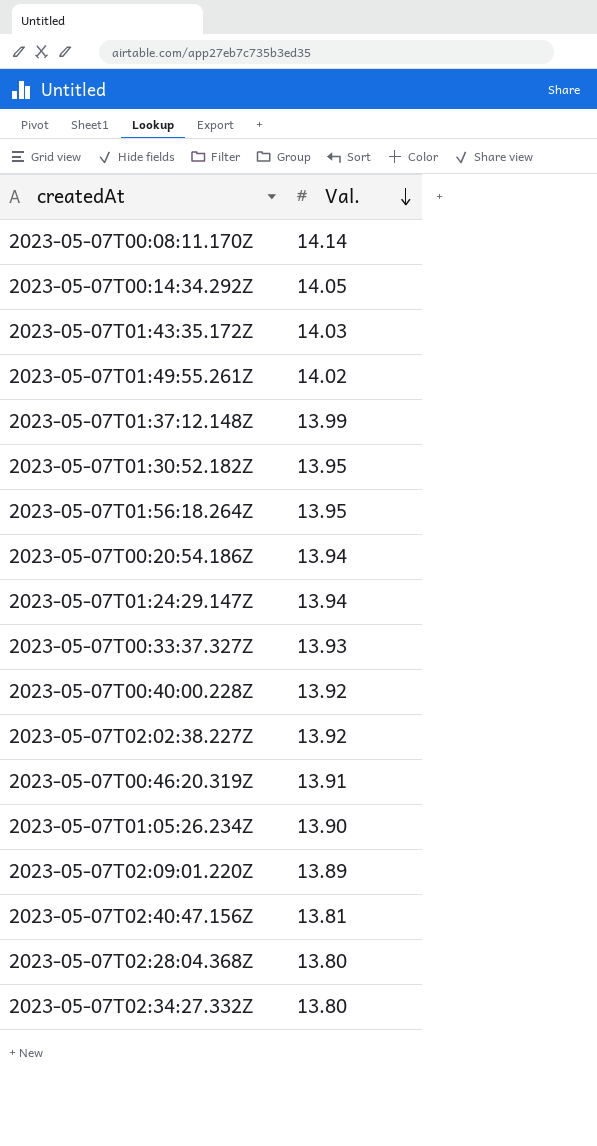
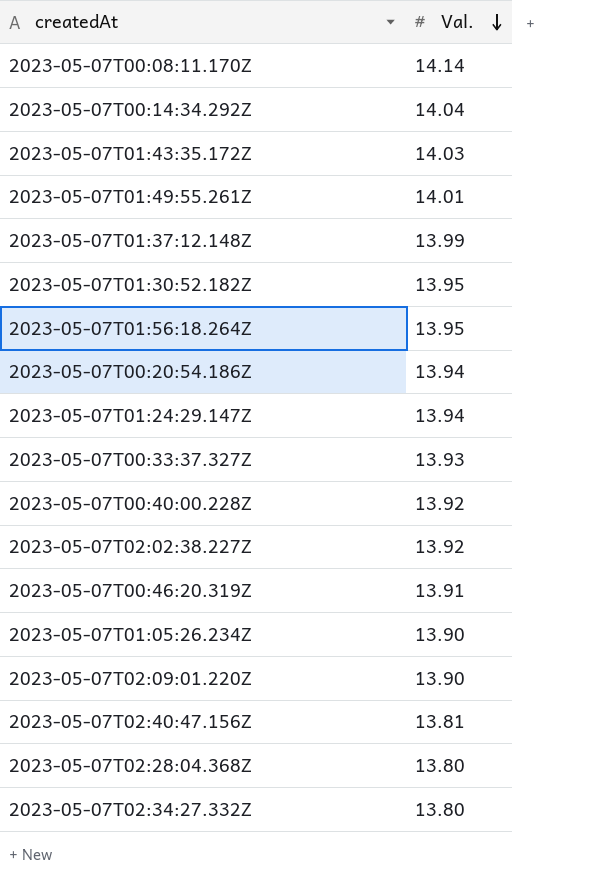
2023-05-07T00:14:34.292Z | Val.: 14.05 -> 14.04
2023-05-07T01:49:55.261Z | Val.: 14.02 -> 14.01
2023-05-07T02:09:01.220Z | Val.: 13.89 -> 13.90

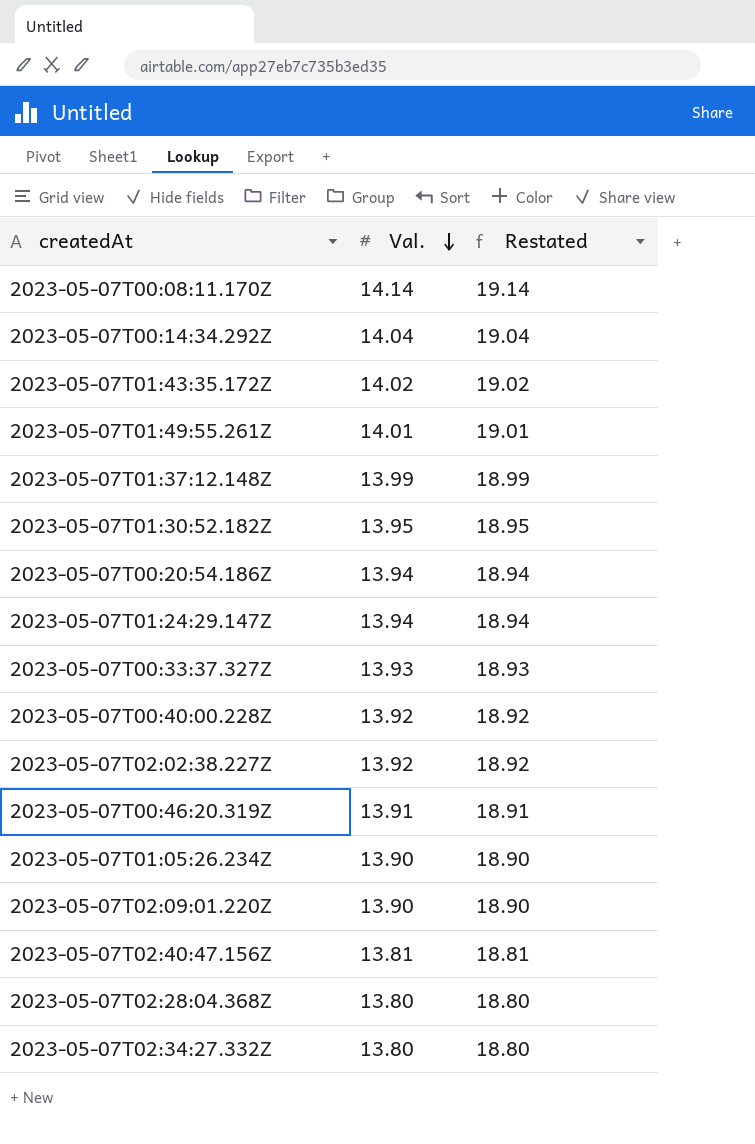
column Restated | formula: none -> [Val.] + 5
row 2023-05-07T01:56:18.264Z: 13.95 -> none
2023-05-07T01:43:35.172Z | Val.: 14.03 -> 14.02

